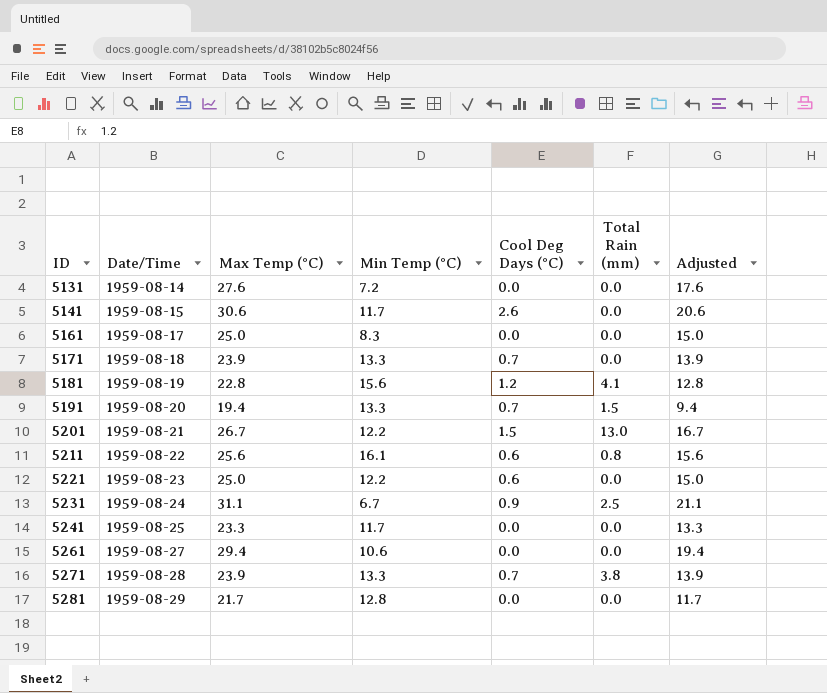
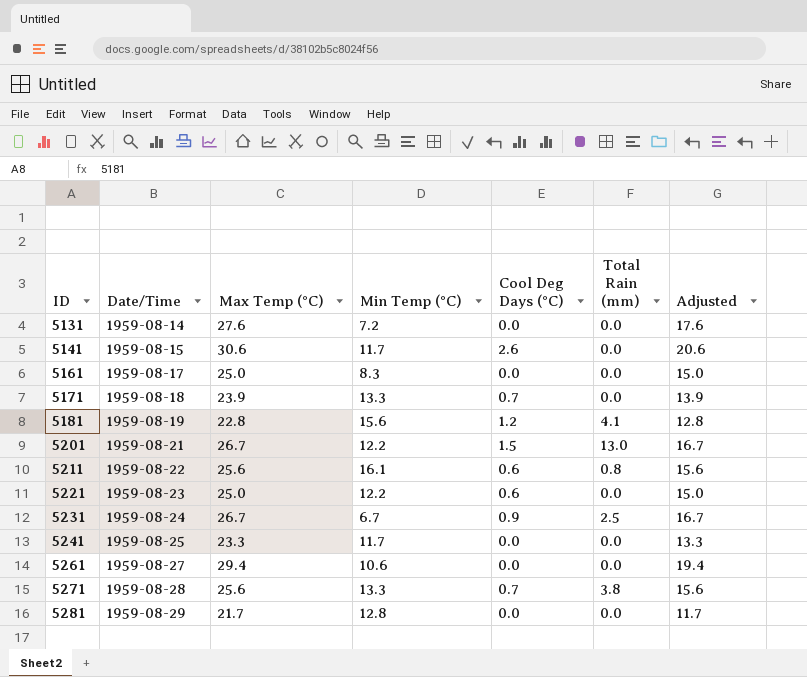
row 5191: 1959-08-20 | 19.4 | 13.3 | 0.7 | 1.5 | 9.4 -> none
5231 | Max Temp (°C): 31.1 -> 26.7
5231 | Adjusted: 21.1 -> 16.7
5271 | Max Temp (°C): 23.9 -> 25.6
5271 | Adjusted: 13.9 -> 15.6

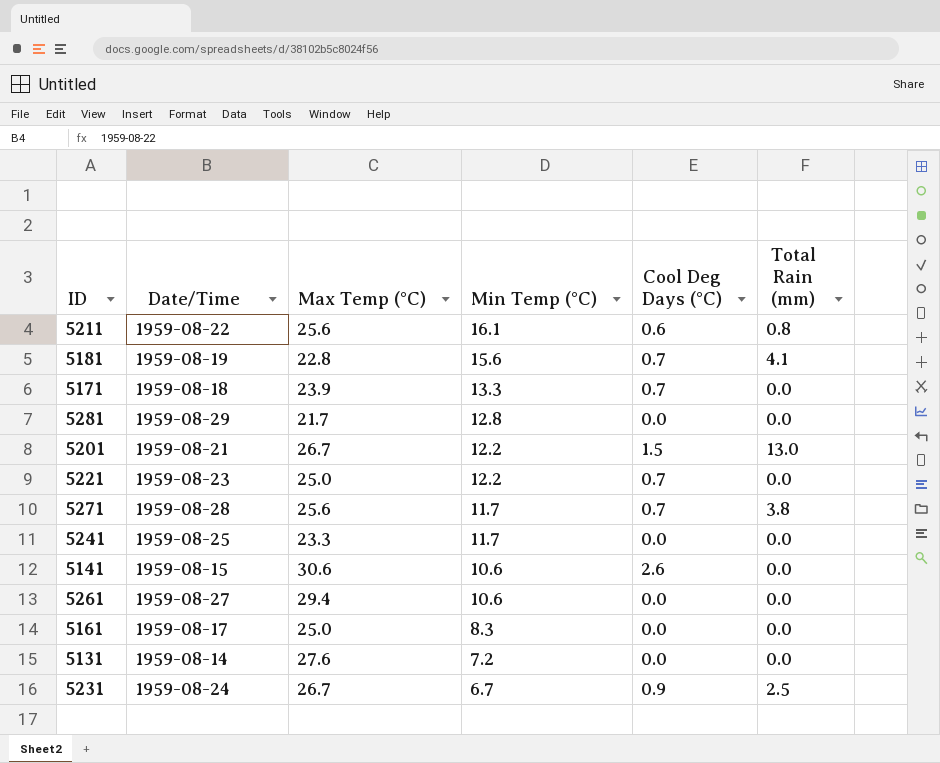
row order: ID ascending -> Min Temp (°C) descending
column Adjusted | formula: [Max Temp (°C)] - 10 -> none
5181 | Cool Deg Days (°C): 1.2 -> 0.7
5221 | Cool Deg Days (°C): 0.6 -> 0.7
5271 | Min Temp (°C): 13.3 -> 11.7
5141 | Min Temp (°C): 11.7 -> 10.6

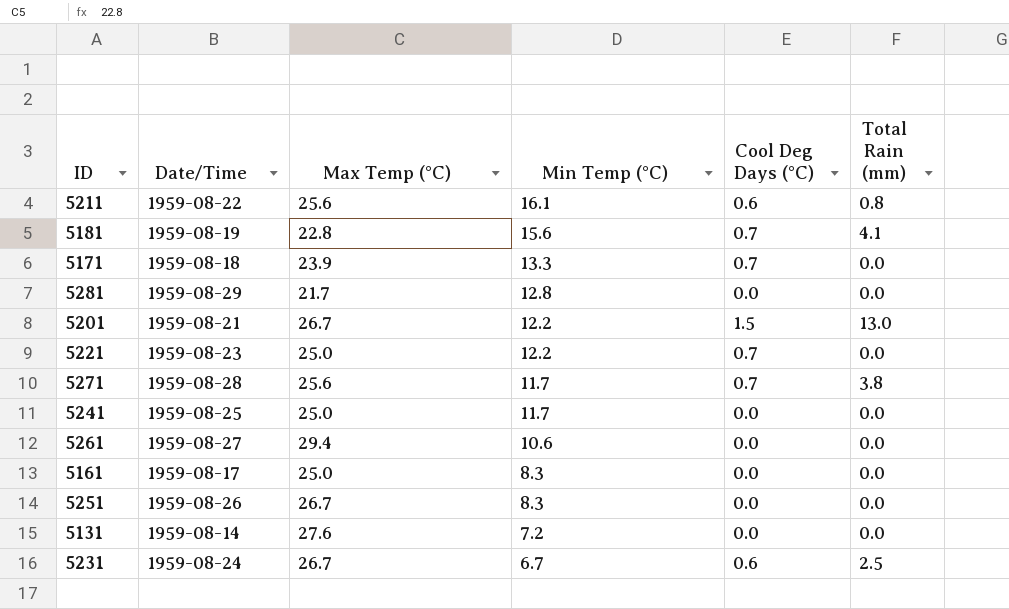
row 5141: 1959-08-15 | 30.6 | 10.6 | 2.6 | 0.0 -> none
5241 | Max Temp (°C): 23.3 -> 25.0
row 5251: none -> 1959-08-26 | 26.7 | 8.3 | 0.0 | 0.0
5231 | Cool Deg Days (°C): 0.9 -> 0.6

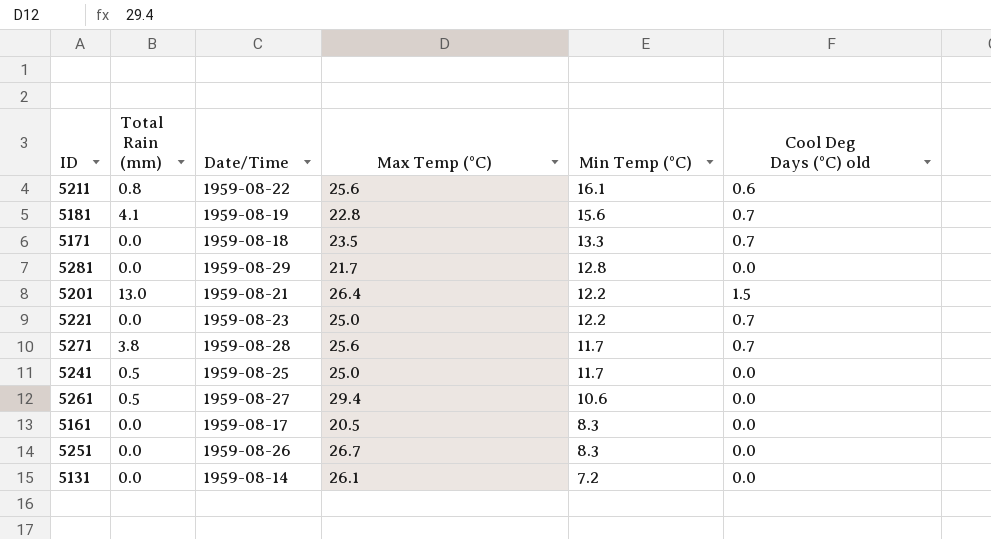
column Total Rain (mm) | position: 6 -> 2
column name: Cool Deg Days (°C) -> Cool Deg Days (°C) old
row 5231: 1959-08-24 | 26.7 | 6.7 | 0.6 | 2.5 -> none
5171 | Max Temp (°C): 23.9 -> 23.5
5201 | Max Temp (°C): 26.7 -> 26.4
5241 | Total Rain (mm): 0.0 -> 0.5
5261 | Total Rain (mm): 0.0 -> 0.5
5161 | Max Temp (°C): 25.0 -> 20.5
5131 | Max Temp (°C): 27.6 -> 26.1

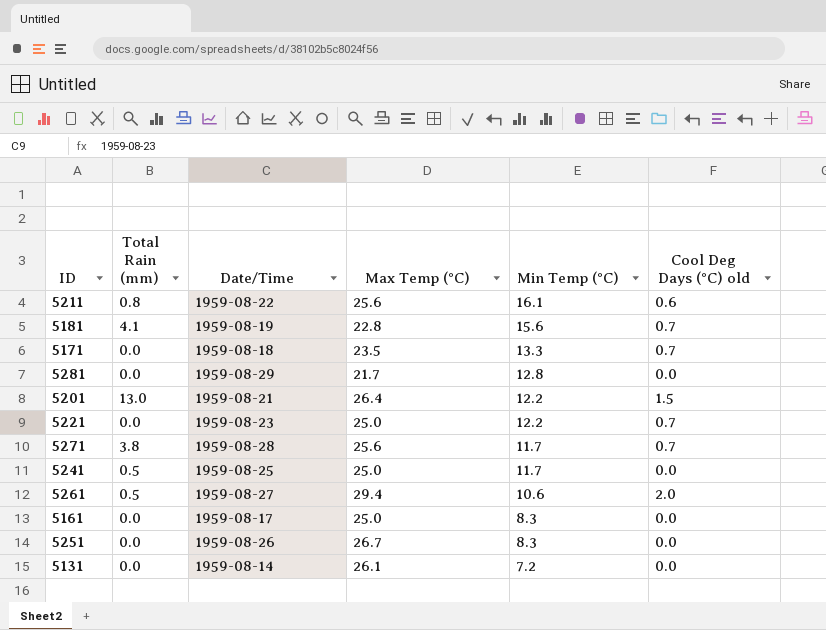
5261 | Cool Deg Days (°C) old: 0.0 -> 2.0
5161 | Max Temp (°C): 20.5 -> 25.0

